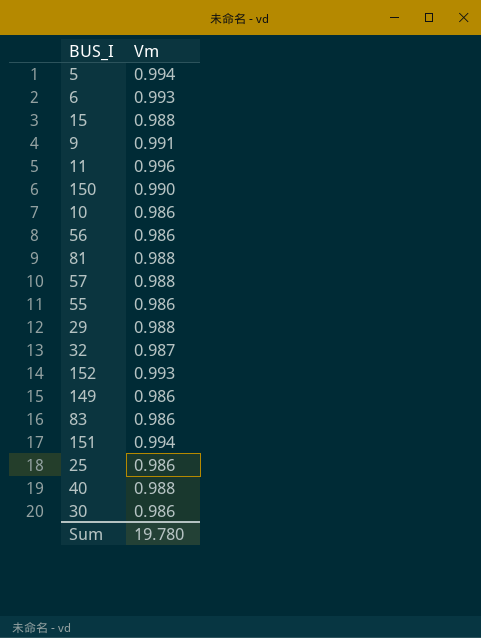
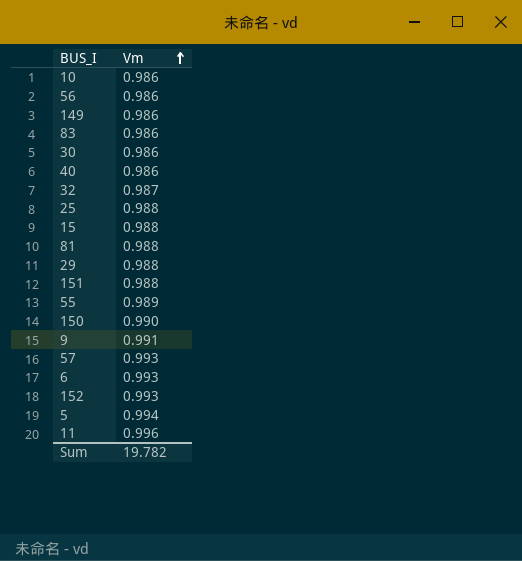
row order: none -> Vm ascending
40 | Vm: 0.988 -> 0.986
25 | Vm: 0.986 -> 0.988
151 | Vm: 0.994 -> 0.988
55 | Vm: 0.986 -> 0.989
57 | Vm: 0.988 -> 0.993
Sum | Vm: 19.780 -> 19.782

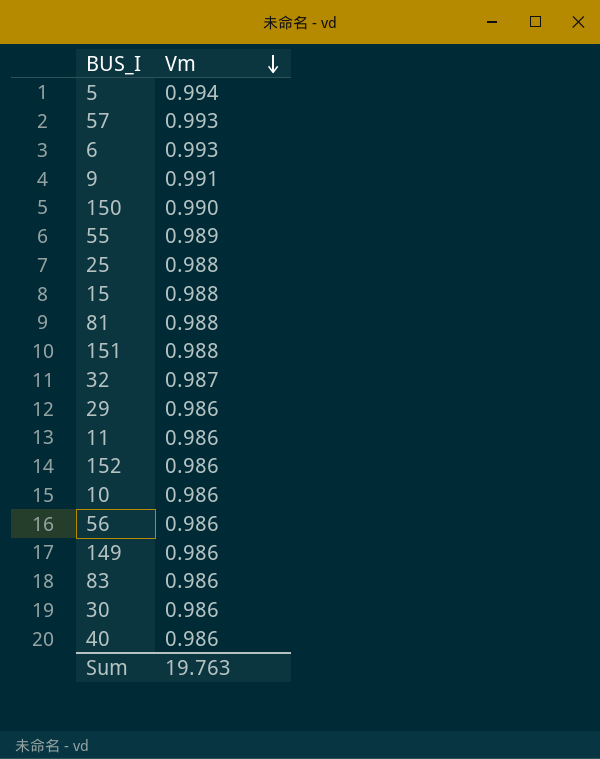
row order: Vm ascending -> Vm descending
29 | Vm: 0.988 -> 0.986
11 | Vm: 0.996 -> 0.986
152 | Vm: 0.993 -> 0.986
Sum | Vm: 19.782 -> 19.763

